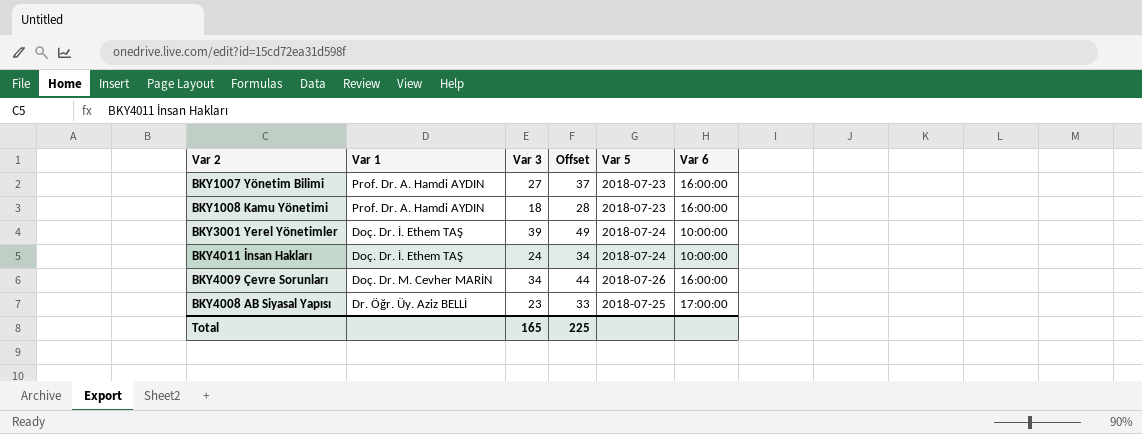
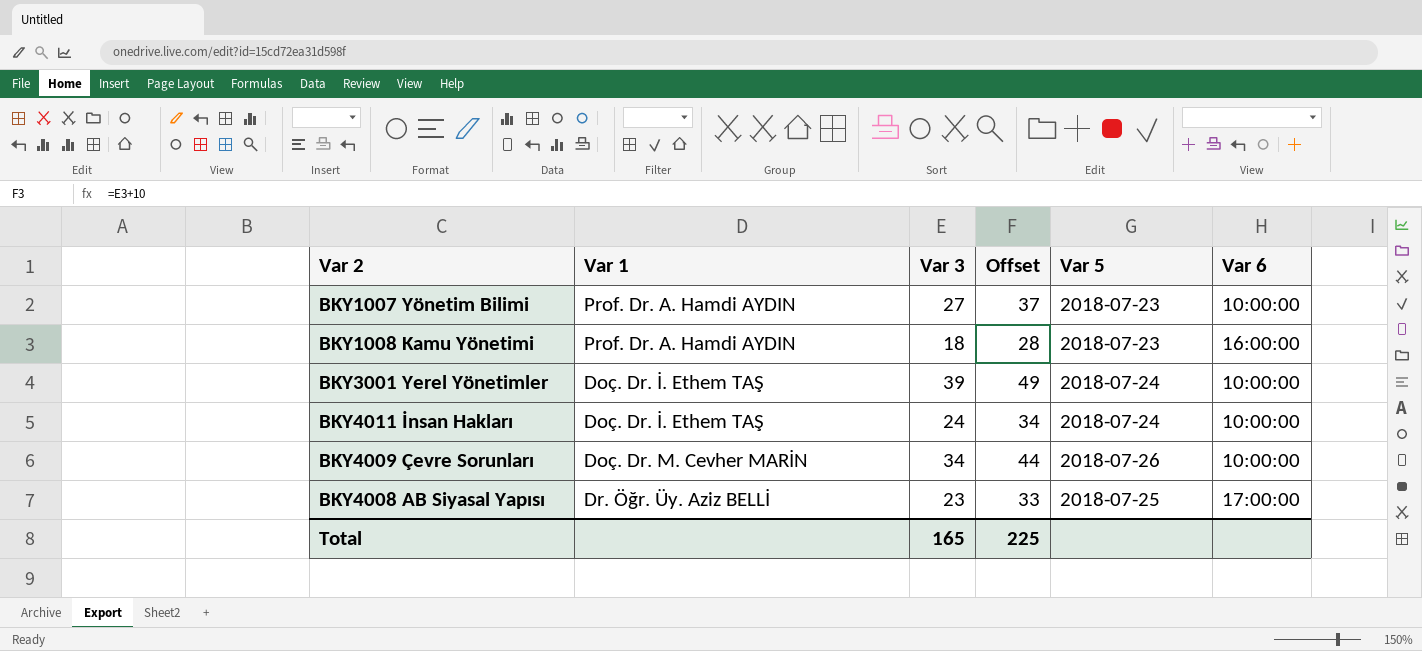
BKY1007 Yönetim Bilimi | Var 6: 16:00:00 -> 10:00:00
BKY4009 Çevre Sorunları | Var 6: 16:00:00 -> 10:00:00

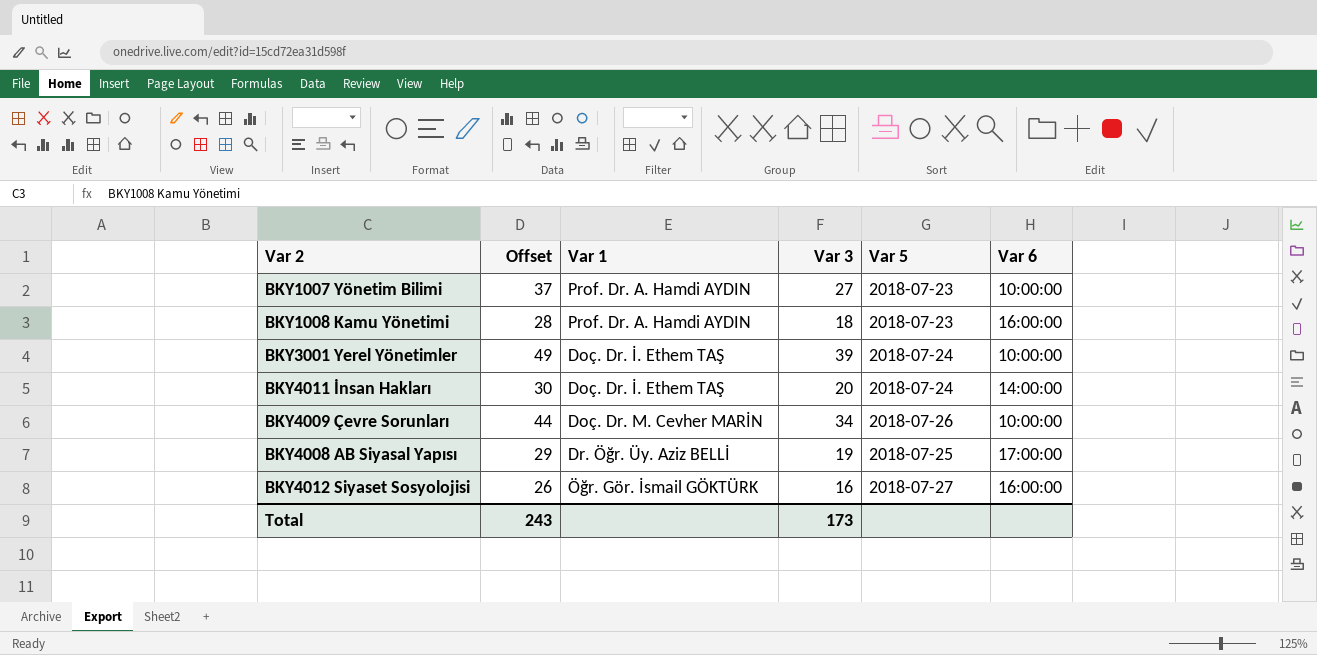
column Offset | position: 4 -> 2
BKY4011 İnsan Hakları | Offset: 34 -> 30
BKY4011 İnsan Hakları | Var 3: 24 -> 20
BKY4011 İnsan Hakları | Var 6: 10:00:00 -> 14:00:00
BKY4008 AB Siyasal Yapısı | Offset: 33 -> 29
BKY4008 AB Siyasal Yapısı | Var 3: 23 -> 19
row BKY4012 Siyaset Sosyolojisi: none -> 26 | Öğr. Gör. İsmail GÖKTÜRK | 16 | 2018-07-27 | 16:00:00
Total | Offset: 225 -> 243
Total | Var 3: 165 -> 173

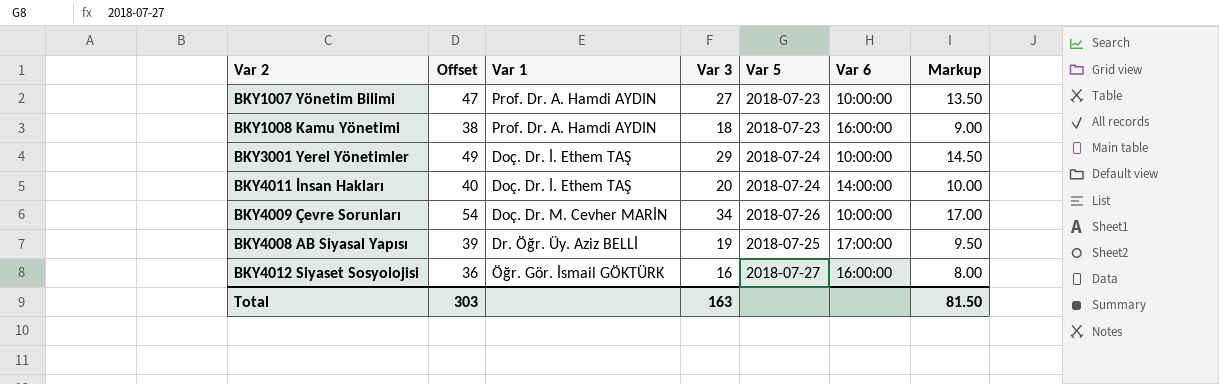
column Offset | formula: [Var 3] + 10 -> [Var 3] + 20
column Markup | formula: none -> [Var 3] * 0.5
BKY3001 Yerel Yönetimler | Var 3: 39 -> 29
Total | Offset: 243 -> 303
Total | Var 3: 173 -> 163

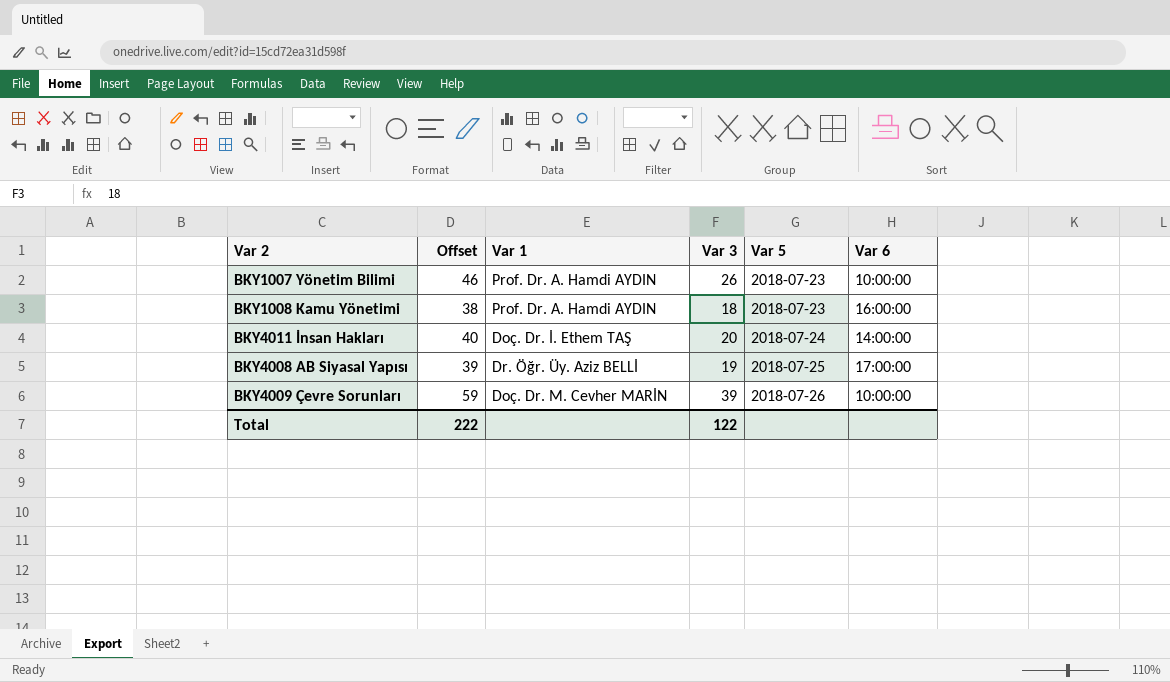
row order: none -> Var 5 ascending
column Markup | formula: [Var 3] * 0.5 -> none
row BKY3001 Yerel Yönetimler: 49 | Doç. Dr. İ. Ethem TAŞ | 29 | 2018-07-24 | 10:00:00 | 14.50 -> none
row BKY4012 Siyaset Sosyolojisi: 36 | Öğr. Gör. İsmail GÖKTÜRK | 16 | 2018-07-27 | 16:00:00 | 8.00 -> none
BKY1007 Yönetim Bilimi | Offset: 47 -> 46
BKY1007 Yönetim Bilimi | Var 3: 27 -> 26
BKY4009 Çevre Sorunları | Offset: 54 -> 59
BKY4009 Çevre Sorunları | Var 3: 34 -> 39
Total | Offset: 303 -> 222
Total | Var 3: 163 -> 122

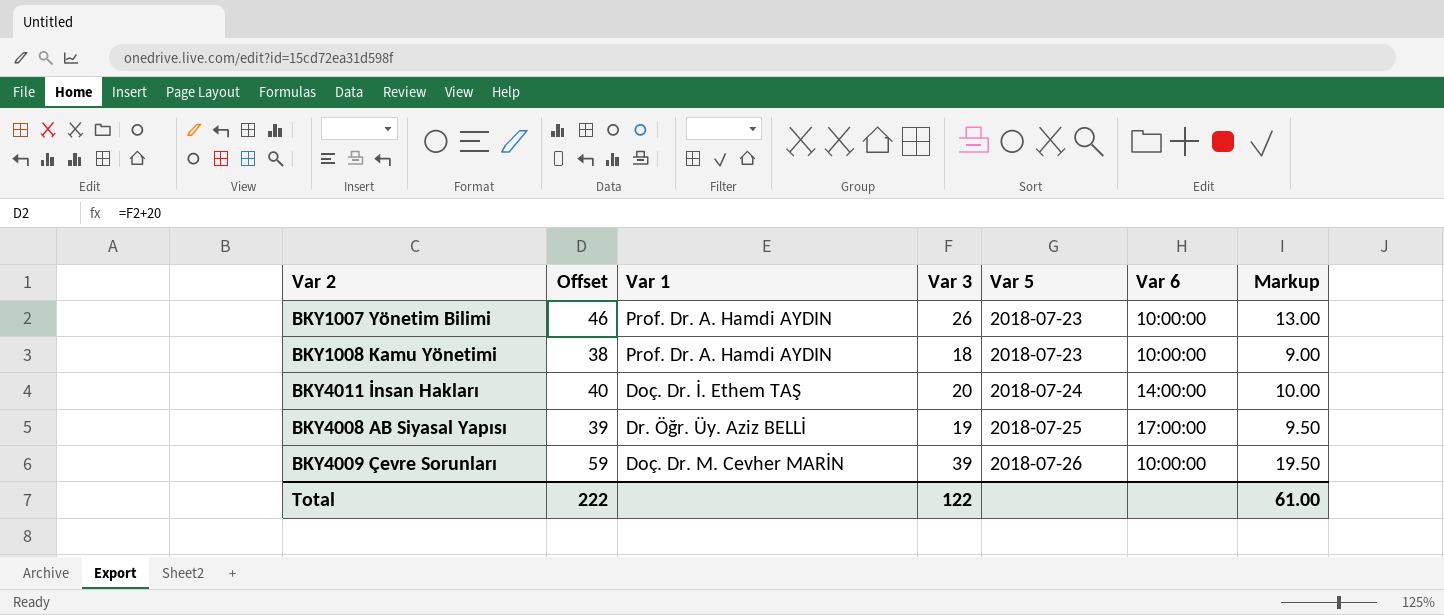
column Markup | formula: none -> [Var 3] * 0.5
BKY1008 Kamu Yönetimi | Var 6: 16:00:00 -> 10:00:00

